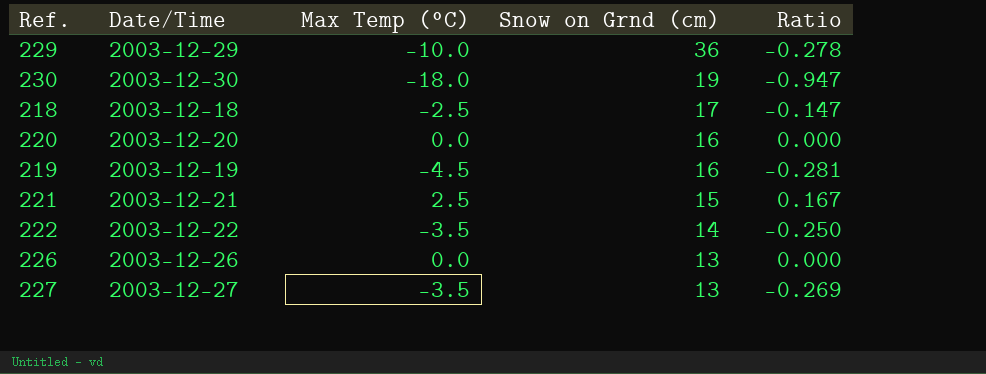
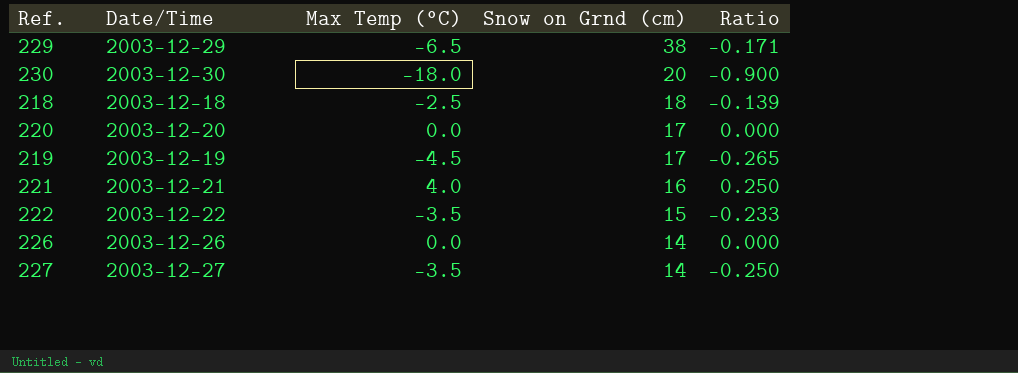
229 | Max Temp (°C): -10.0 -> -6.5
229 | Snow on Grnd (cm): 36 -> 38
229 | Ratio: -0.278 -> -0.171
230 | Snow on Grnd (cm): 19 -> 20
230 | Ratio: -0.947 -> -0.900
218 | Snow on Grnd (cm): 17 -> 18
218 | Ratio: -0.147 -> -0.139
220 | Snow on Grnd (cm): 16 -> 17
219 | Snow on Grnd (cm): 16 -> 17
219 | Ratio: -0.281 -> -0.265
221 | Max Temp (°C): 2.5 -> 4.0
221 | Snow on Grnd (cm): 15 -> 16
221 | Ratio: 0.167 -> 0.250
222 | Snow on Grnd (cm): 14 -> 15
222 | Ratio: -0.250 -> -0.233
226 | Snow on Grnd (cm): 13 -> 14
227 | Snow on Grnd (cm): 13 -> 14
227 | Ratio: -0.269 -> -0.250

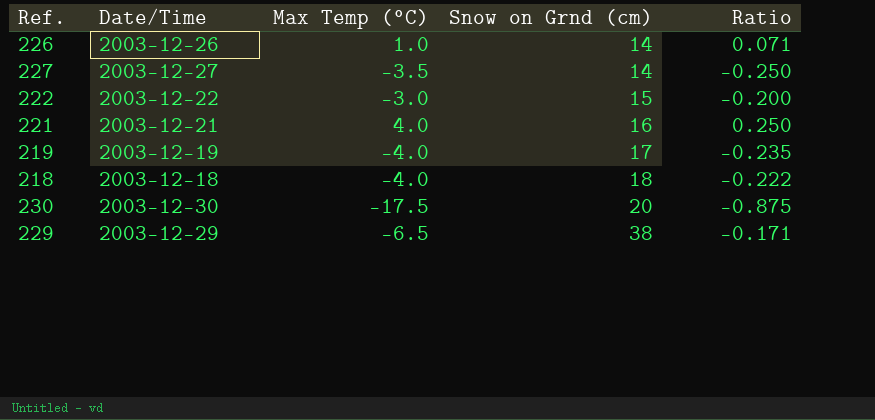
row order: Snow on Grnd (cm) descending -> Snow on Grnd (cm) ascending
row 220: 2003-12-20 | 0.0 | 17 | 0.000 -> none
226 | Max Temp (°C): 0.0 -> 1.0
226 | Ratio: 0.000 -> 0.071
222 | Max Temp (°C): -3.5 -> -3.0
222 | Ratio: -0.233 -> -0.200
219 | Max Temp (°C): -4.5 -> -4.0
219 | Ratio: -0.265 -> -0.235
218 | Max Temp (°C): -2.5 -> -4.0
218 | Ratio: -0.139 -> -0.222
230 | Max Temp (°C): -18.0 -> -17.5
230 | Ratio: -0.900 -> -0.875

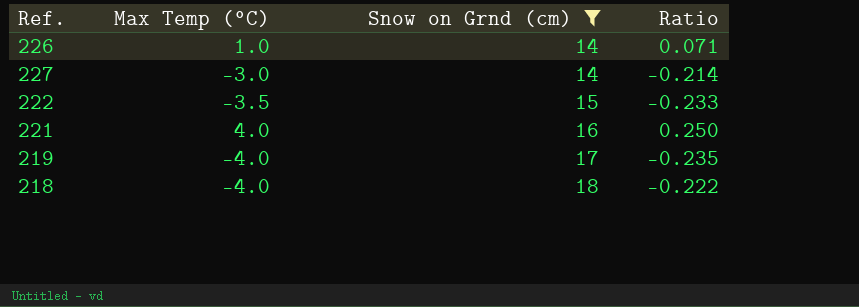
filter: none -> Snow on Grnd (cm) <= 18
column Date/Time | position: 2 -> none
227 | Max Temp (°C): -3.5 -> -3.0
227 | Ratio: -0.250 -> -0.214
222 | Max Temp (°C): -3.0 -> -3.5
222 | Ratio: -0.200 -> -0.233

